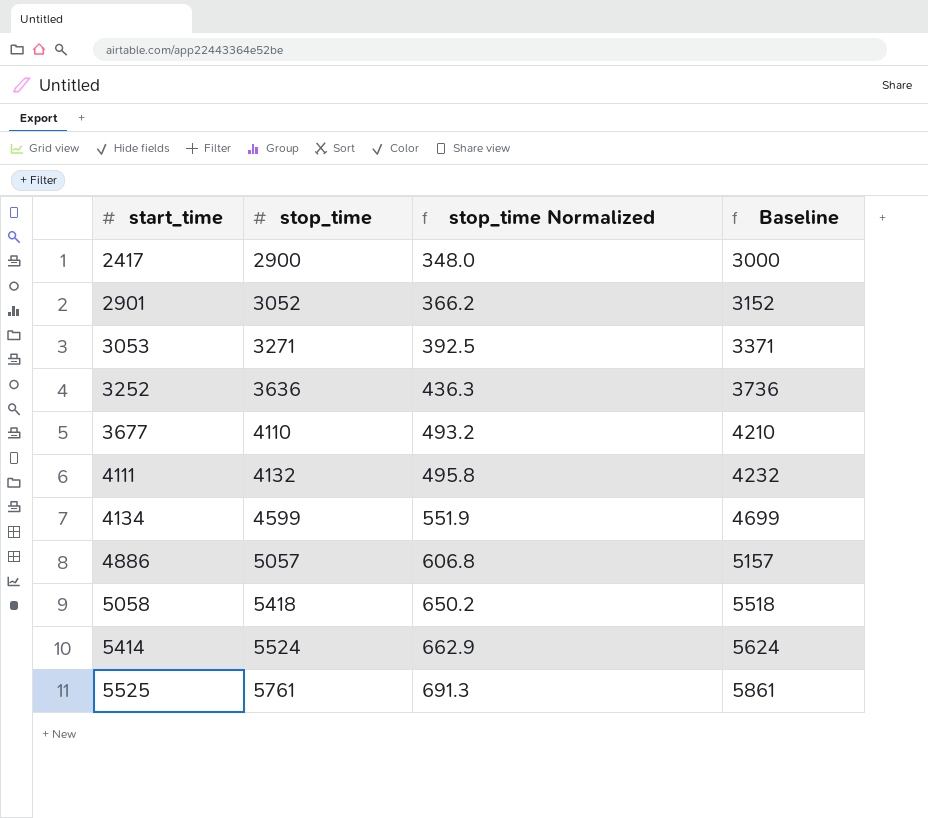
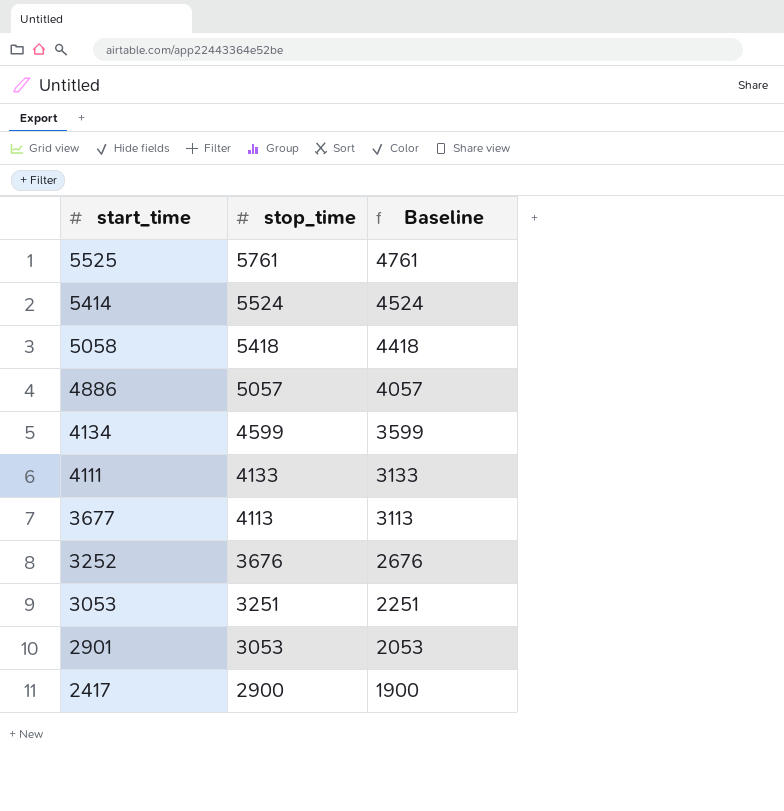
row order: start_time ascending -> start_time descending
column stop_time Normalized | formula: [stop_time] * 0.12 -> none
column Baseline | formula: [stop_time] + 100 -> [stop_time] - 1000
4111 | stop_time: 4132 -> 4133
3677 | stop_time: 4110 -> 4113
3252 | stop_time: 3636 -> 3676
3053 | stop_time: 3271 -> 3251
2901 | stop_time: 3052 -> 3053

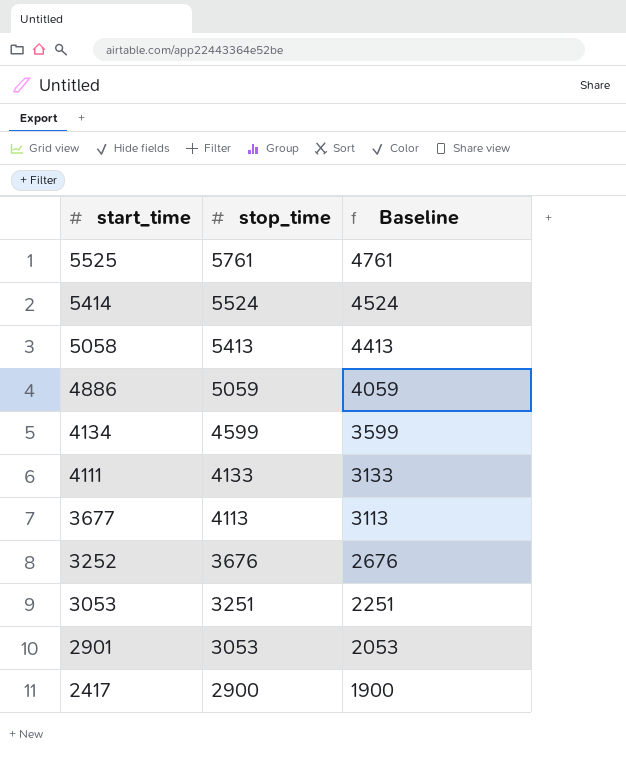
5058 | stop_time: 5418 -> 5413
5058 | Baseline: 4418 -> 4413
4886 | stop_time: 5057 -> 5059
4886 | Baseline: 4057 -> 4059

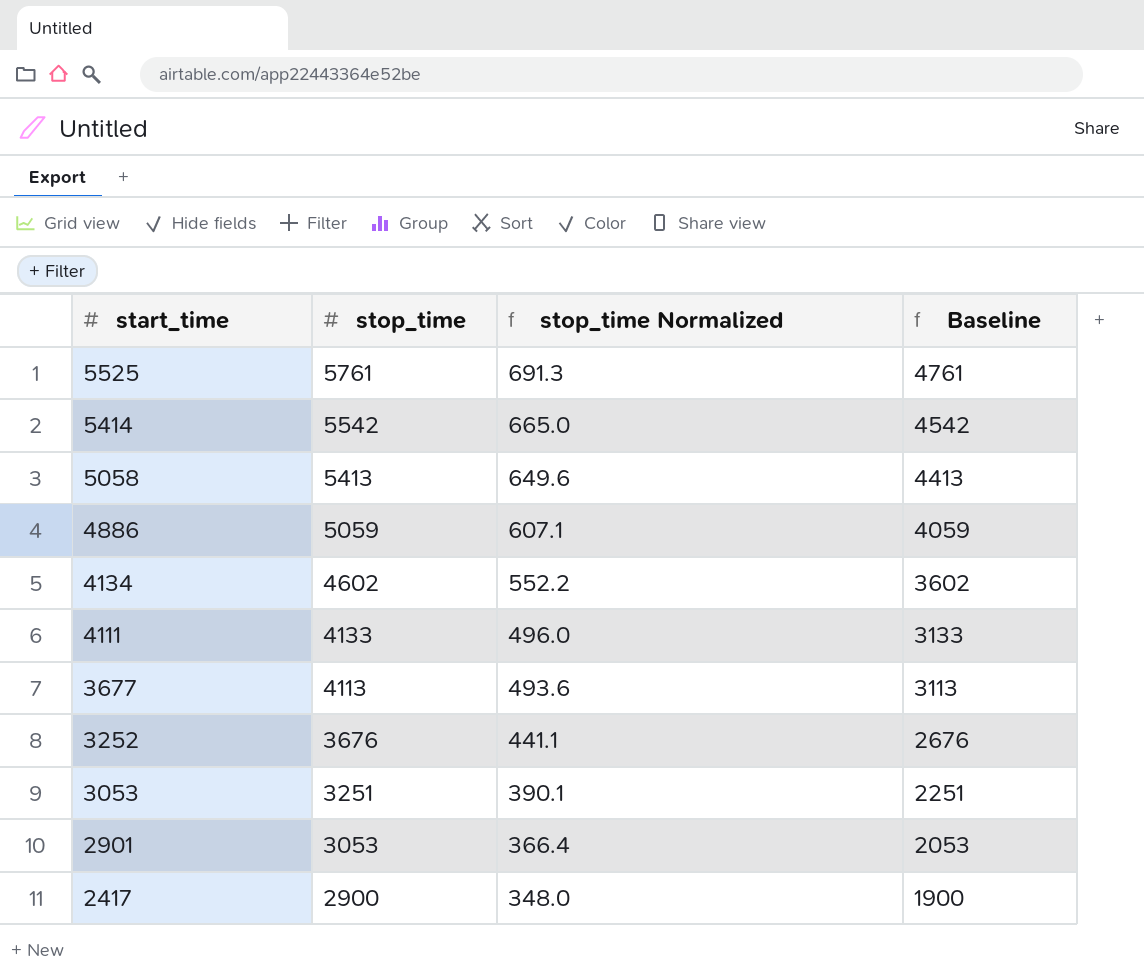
column stop_time Normalized | formula: none -> [stop_time] * 0.12
5414 | stop_time: 5524 -> 5542
5414 | Baseline: 4524 -> 4542
4134 | stop_time: 4599 -> 4602
4134 | Baseline: 3599 -> 3602

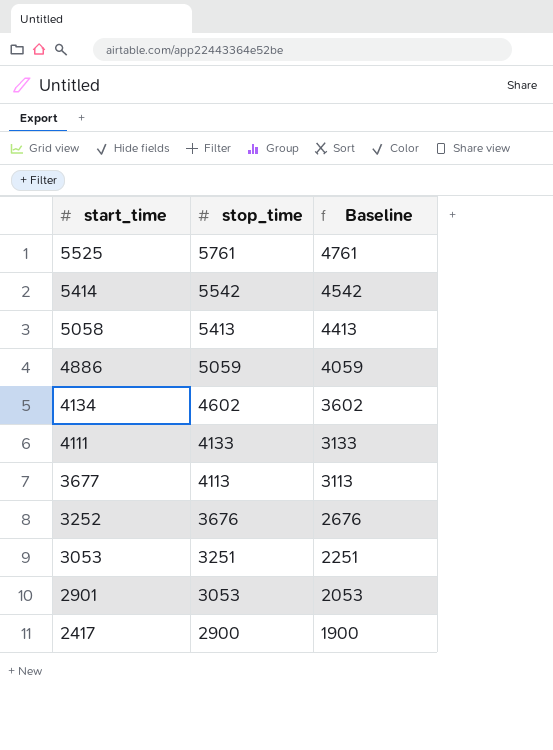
column stop_time Normalized | formula: [stop_time] * 0.12 -> none

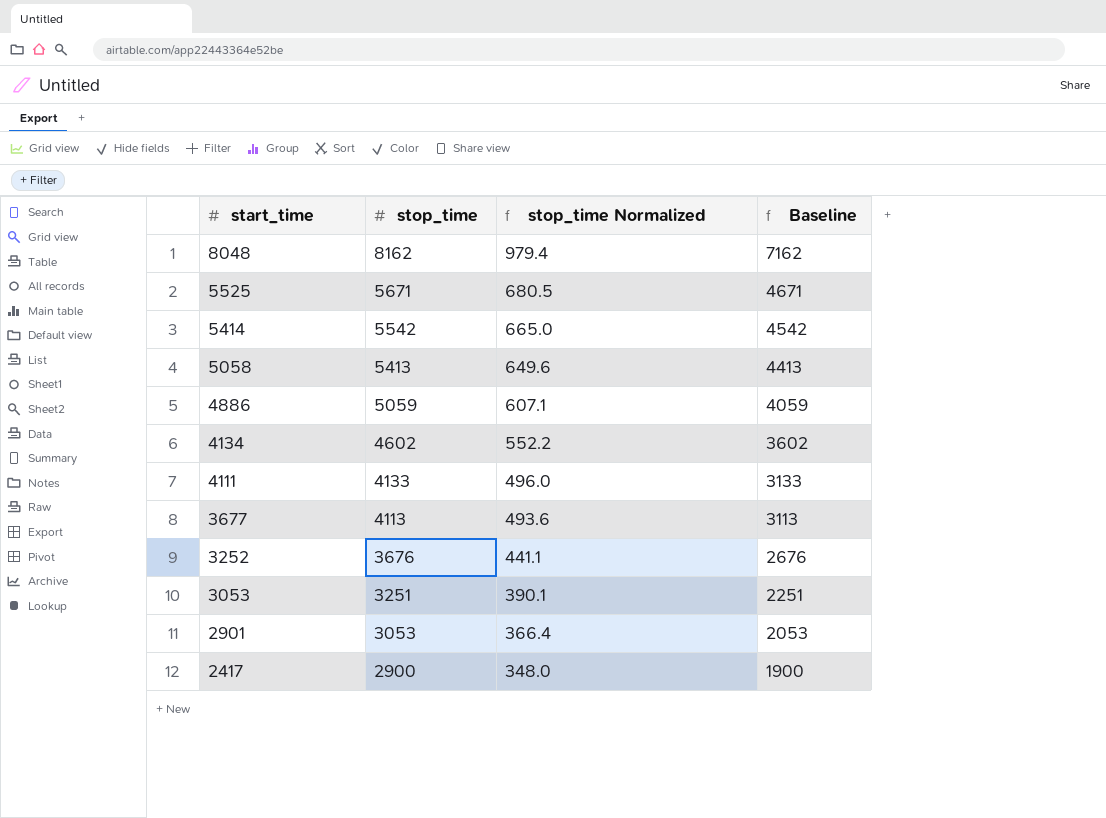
column stop_time Normalized | formula: none -> [stop_time] * 0.12
row 8048: none -> 8162 | 979.4 | 7162
5525 | stop_time: 5761 -> 5671
5525 | Baseline: 4761 -> 4671

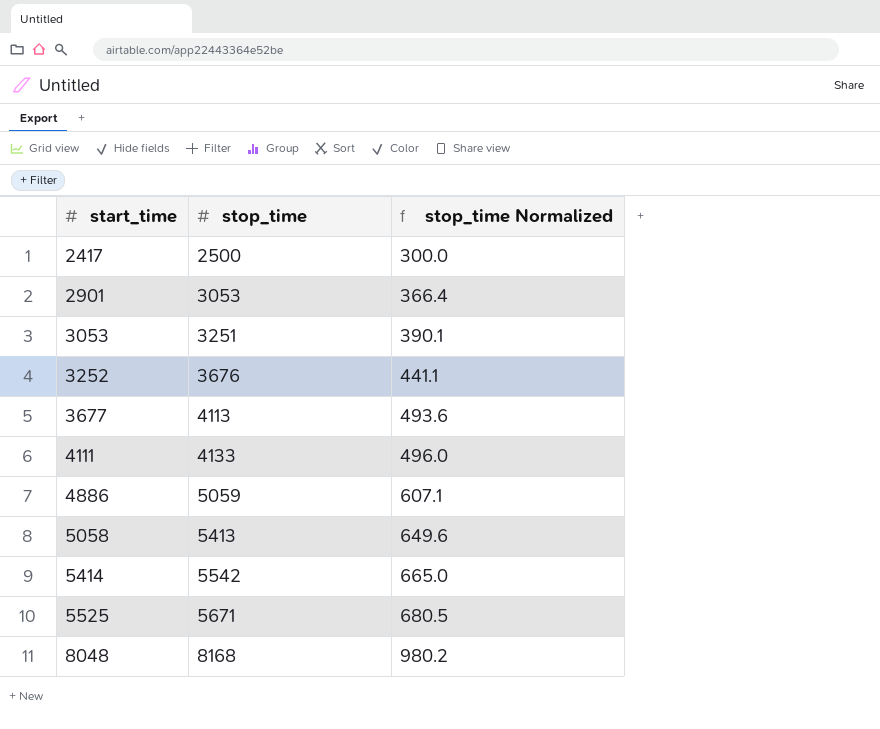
row order: start_time descending -> start_time ascending
column Baseline | formula: [stop_time] - 1000 -> none
row 4134: 4602 | 552.2 | 3602 -> none
2417 | stop_time: 2900 -> 2500
2417 | stop_time Normalized: 348.0 -> 300.0
8048 | stop_time: 8162 -> 8168
8048 | stop_time Normalized: 979.4 -> 980.2

